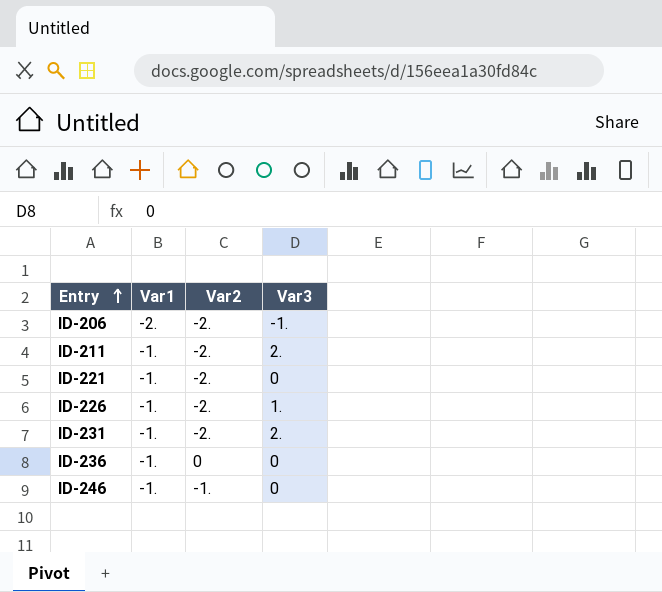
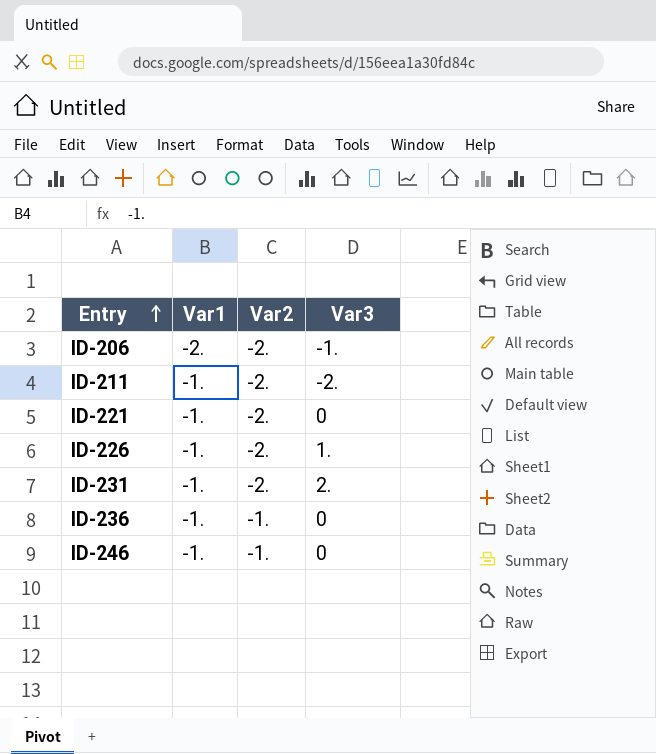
ID-211 | Var3: 2. -> -2.
ID-236 | Var2: 0 -> -1.

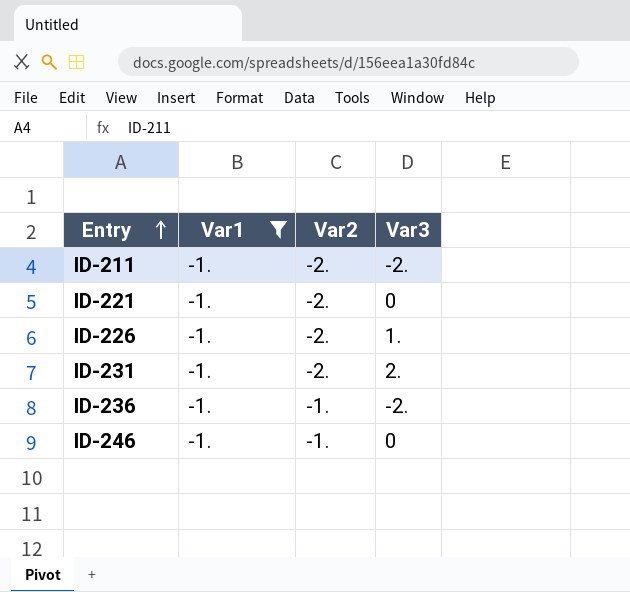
filter: none -> Var1 = -1.
ID-236 | Var3: 0 -> -2.

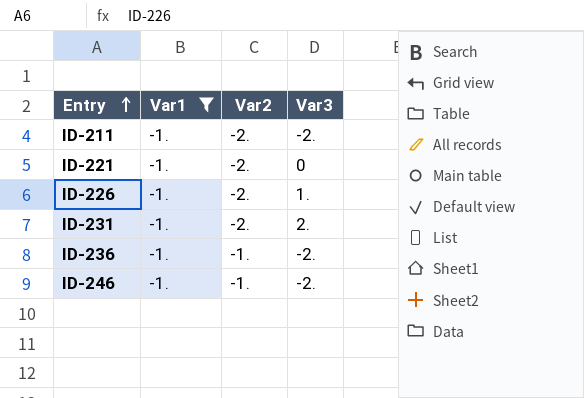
ID-246 | Var3: 0 -> -2.

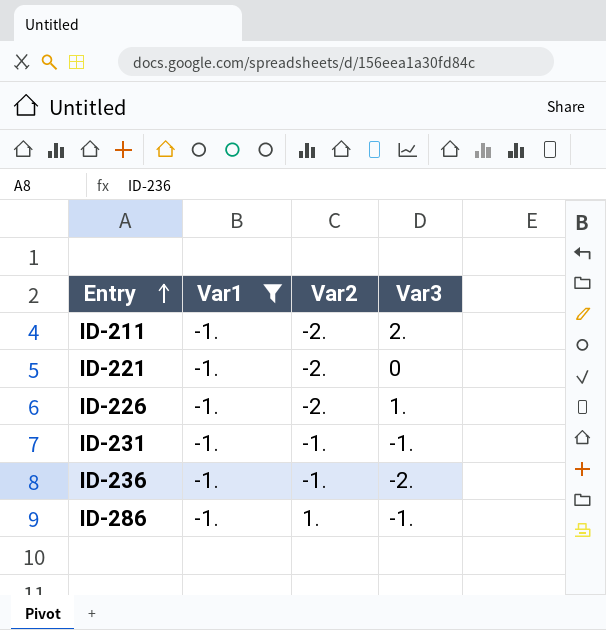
row ID-246: -1. | -1. | -2. -> none
ID-211 | Var3: -2. -> 2.
ID-231 | Var2: -2. -> -1.
ID-231 | Var3: 2. -> -1.
row ID-286: none -> -1. | 1. | -1.

